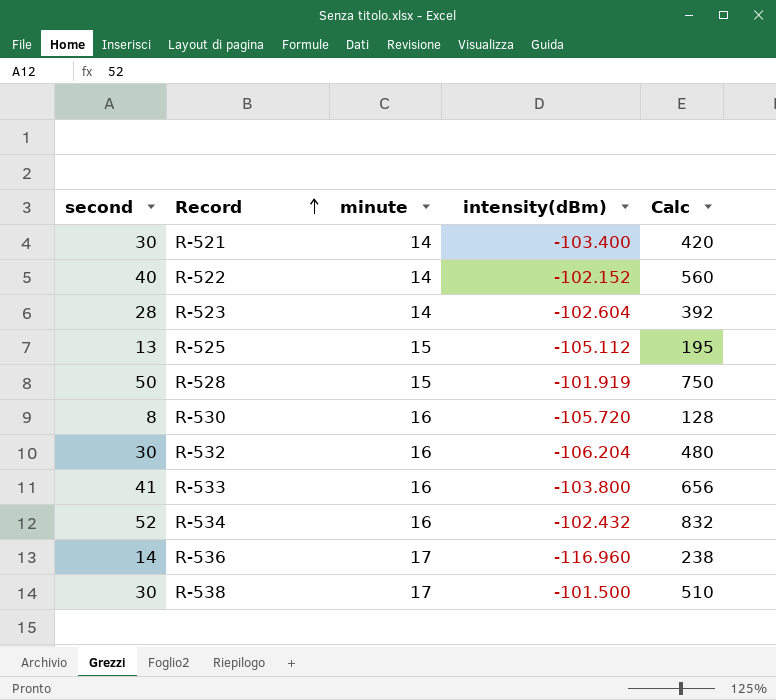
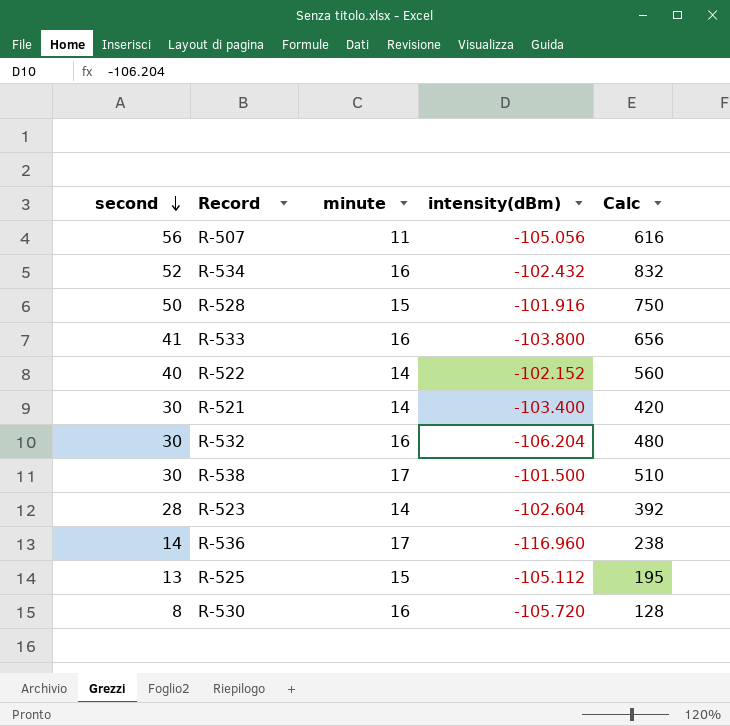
row order: Record ascending -> second descending
row R-507: none -> 56 | 11 | -105.056 | 616
R-528 | intensity(dBm): -101.919 -> -101.916

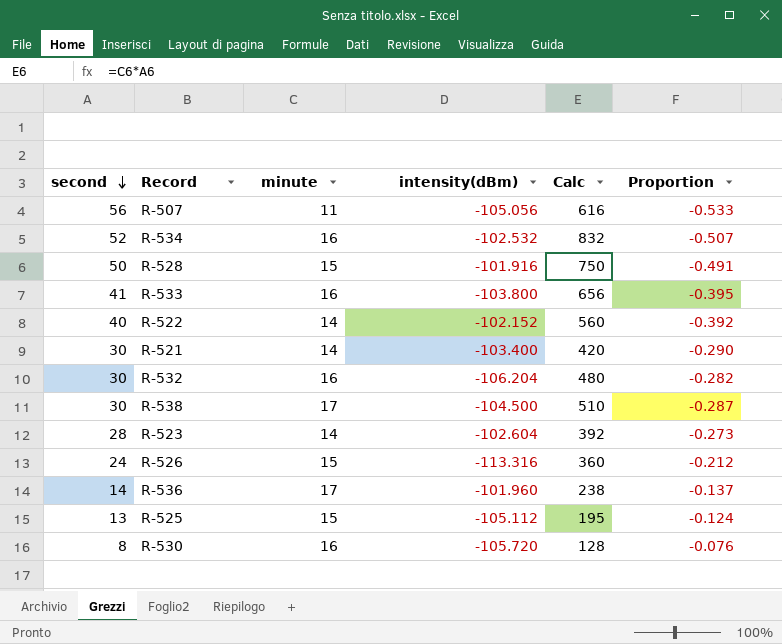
column Proportion | formula: none -> [second] / [intensity(dBm)]
R-534 | intensity(dBm): -102.432 -> -102.532
R-538 | intensity(dBm): -101.500 -> -104.500
row R-526: none -> 24 | 15 | -113.316 | 360 | -0.212
R-536 | intensity(dBm): -116.960 -> -101.960

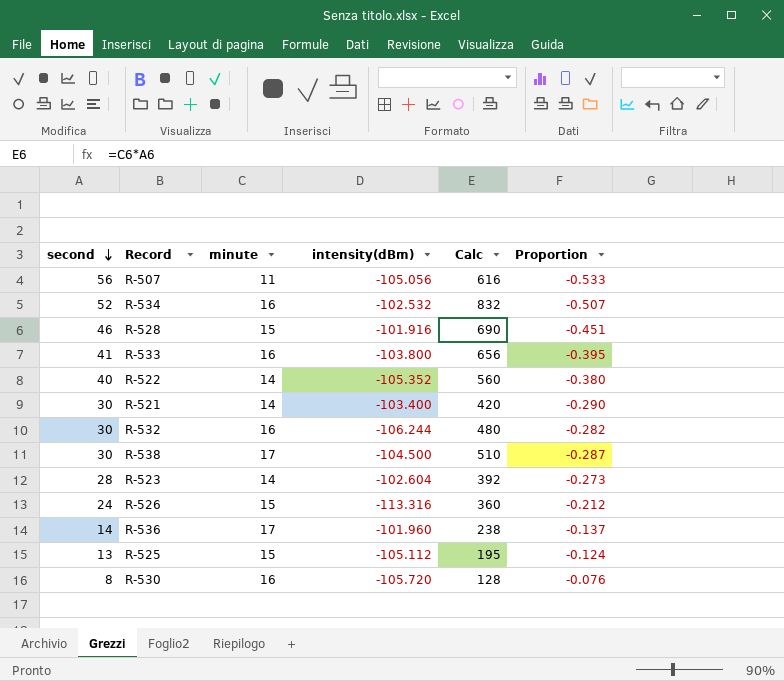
R-528 | second: 50 -> 46
R-528 | Calc: 750 -> 690
R-528 | Proportion: -0.491 -> -0.451
R-522 | intensity(dBm): -102.152 -> -105.352
R-522 | Proportion: -0.392 -> -0.380
R-532 | intensity(dBm): -106.204 -> -106.244

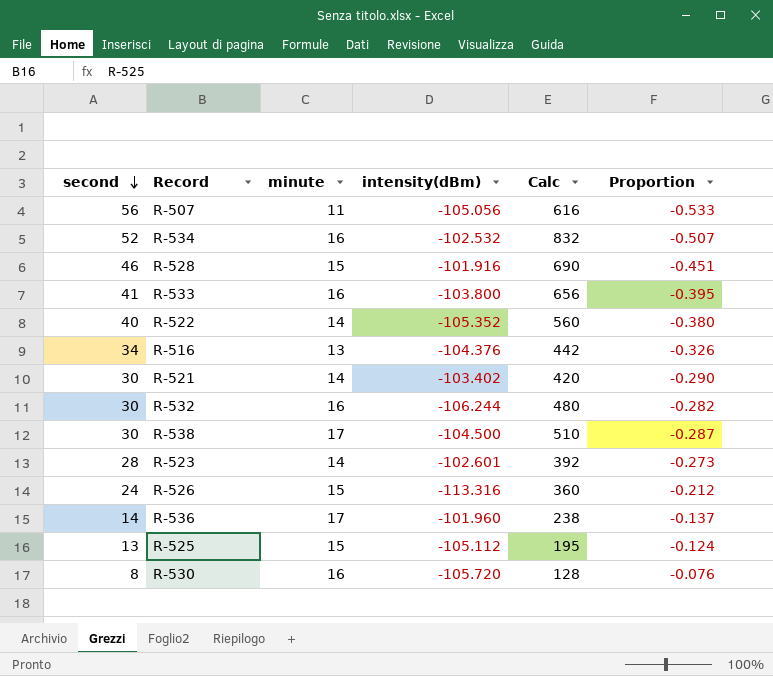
row R-516: none -> 34 | 13 | -104.376 | 442 | -0.326
R-521 | intensity(dBm): -103.400 -> -103.402
R-523 | intensity(dBm): -102.604 -> -102.601

